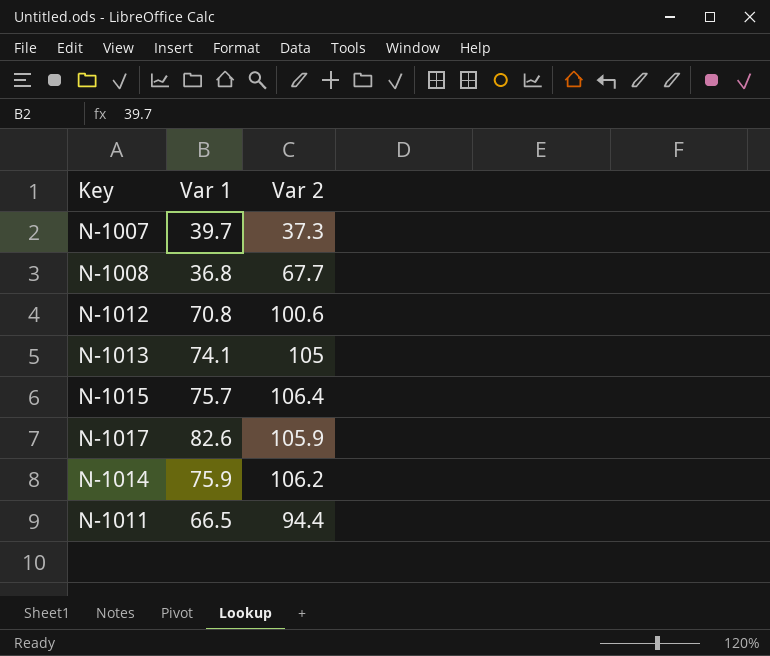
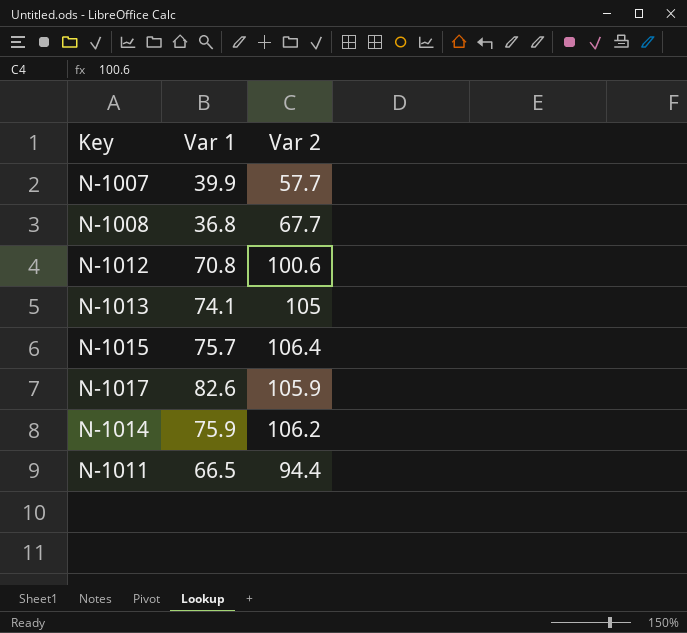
N-1007 | Var 1: 39.7 -> 39.9
N-1007 | Var 2: 37.3 -> 57.7

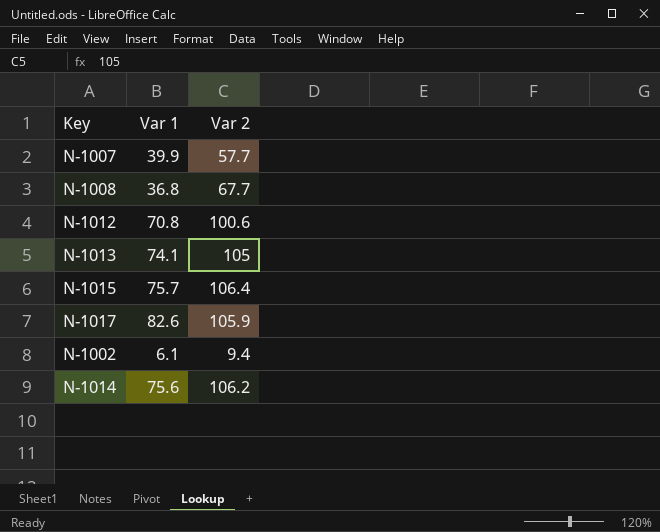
row N-1011: 66.5 | 94.4 -> none
row N-1002: none -> 6.1 | 9.4
N-1014 | Var 1: 75.9 -> 75.6

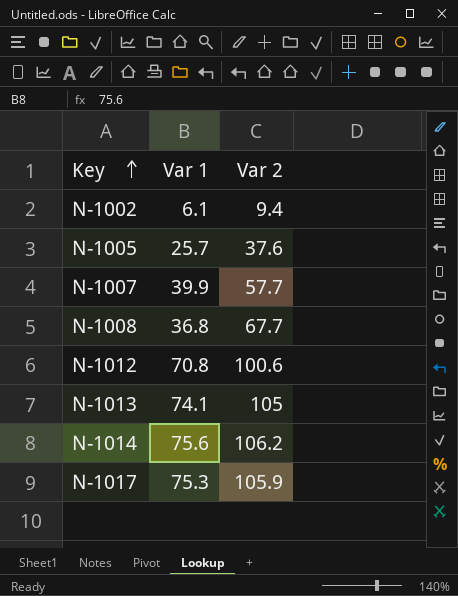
row order: none -> Key ascending
row N-1015: 75.7 | 106.4 -> none
row N-1005: none -> 25.7 | 37.6
N-1017 | Var 1: 82.6 -> 75.3

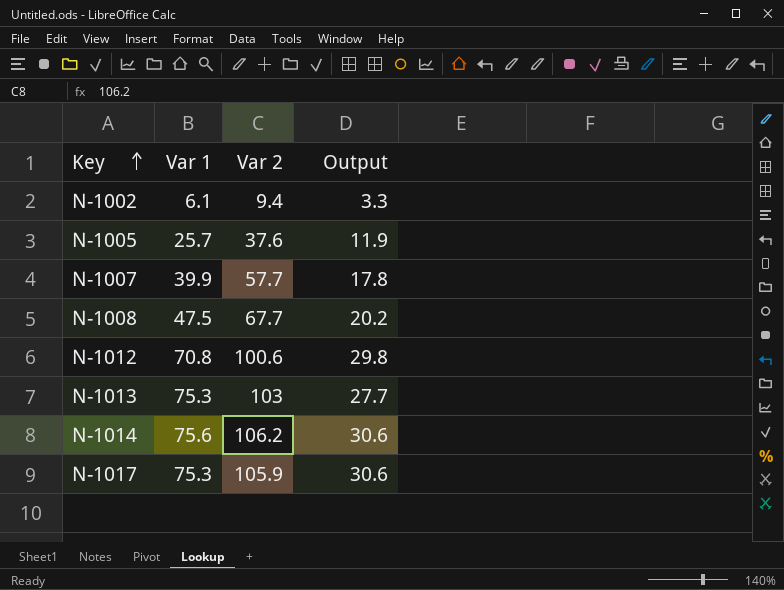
column Output | formula: none -> [Var 2] - [Var 1]
N-1008 | Var 1: 36.8 -> 47.5
N-1013 | Var 1: 74.1 -> 75.3
N-1013 | Var 2: 105 -> 103

